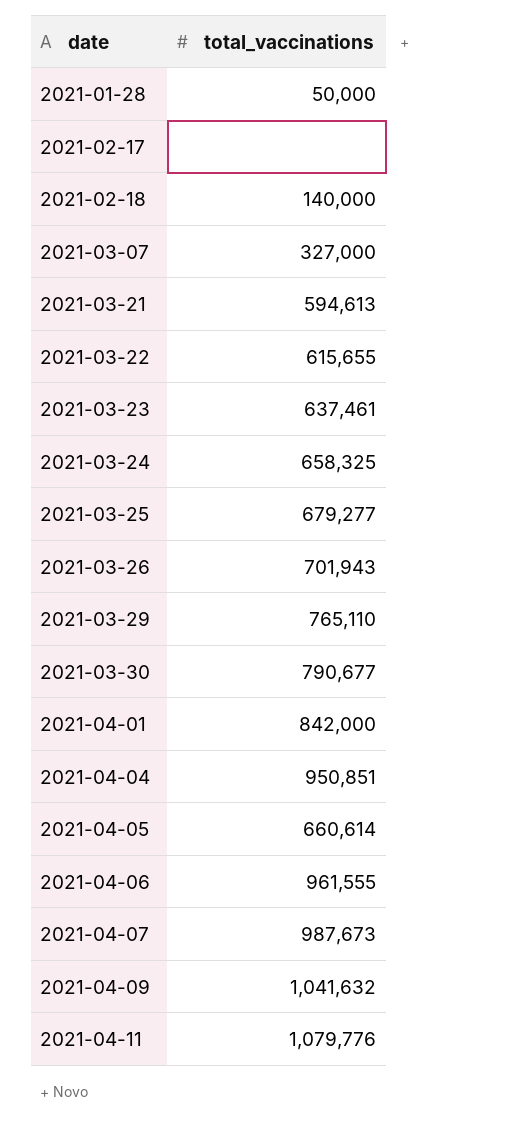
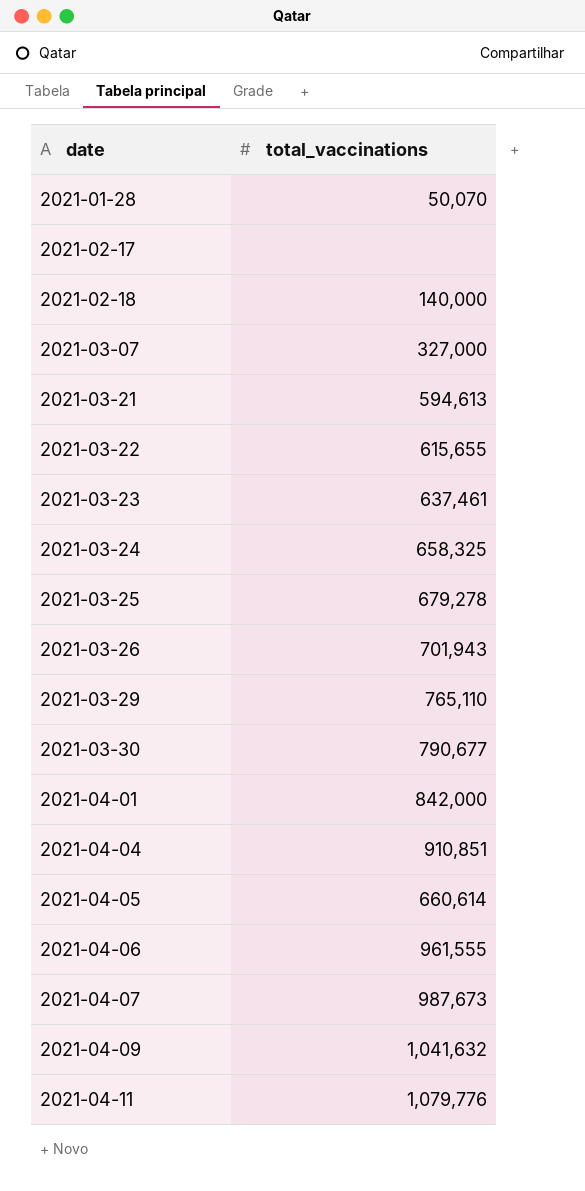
2021-01-28 | total_vaccinations: 50,000 -> 50,070
2021-03-25 | total_vaccinations: 679,277 -> 679,278
2021-04-04 | total_vaccinations: 950,851 -> 910,851

